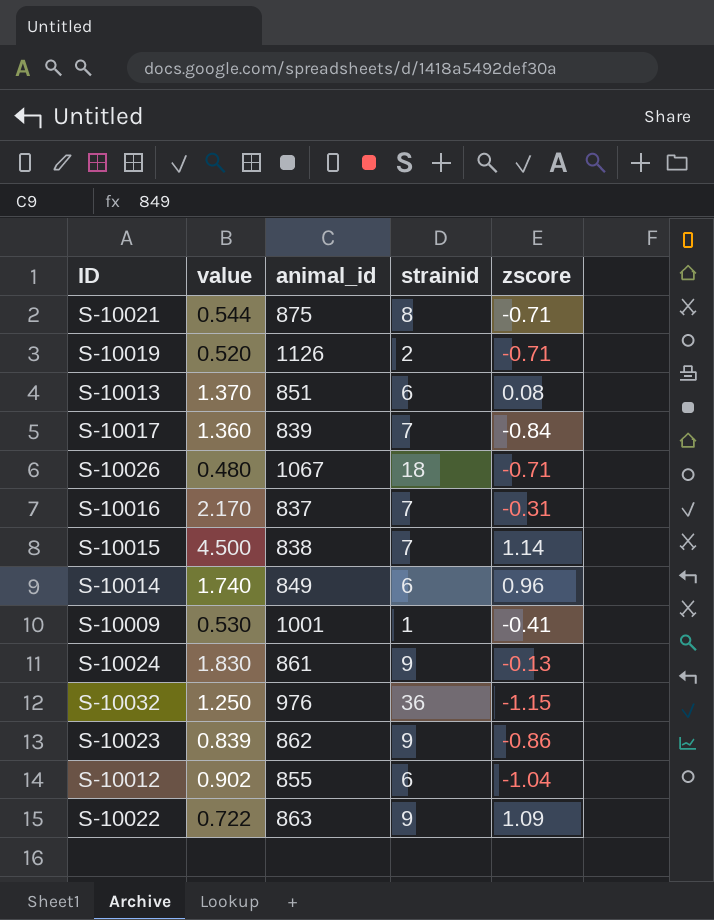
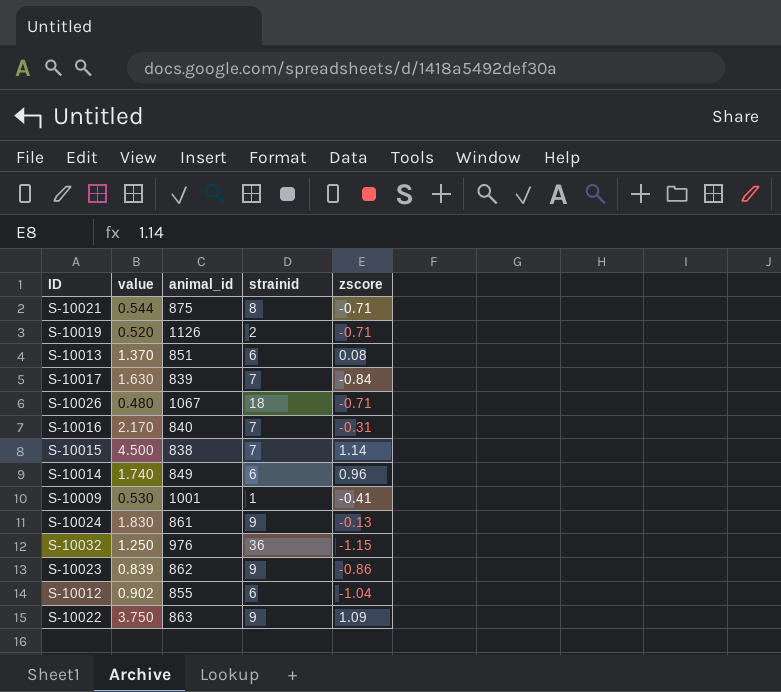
S-10017 | value: 1.360 -> 1.630
S-10016 | animal_id: 837 -> 840
S-10022 | value: 0.722 -> 3.750

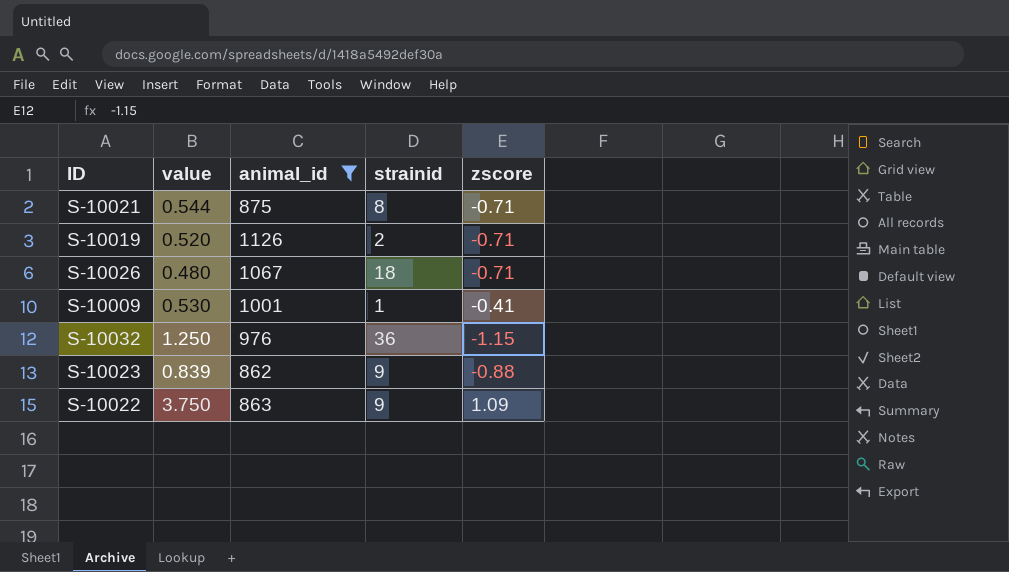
filter: none -> animal_id >= 862
S-10023 | zscore: -0.86 -> -0.88

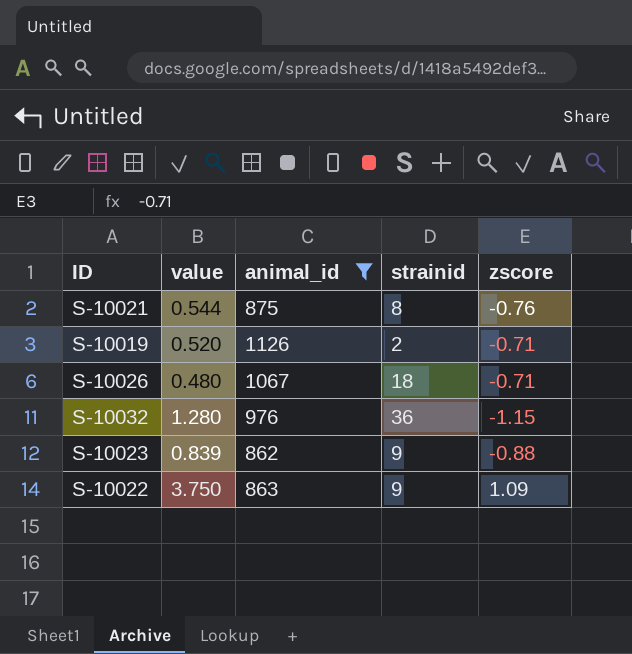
row S-10009: 0.530 | 1001 | 1 | -0.41 -> none
S-10021 | zscore: -0.71 -> -0.76
S-10032 | value: 1.250 -> 1.280

